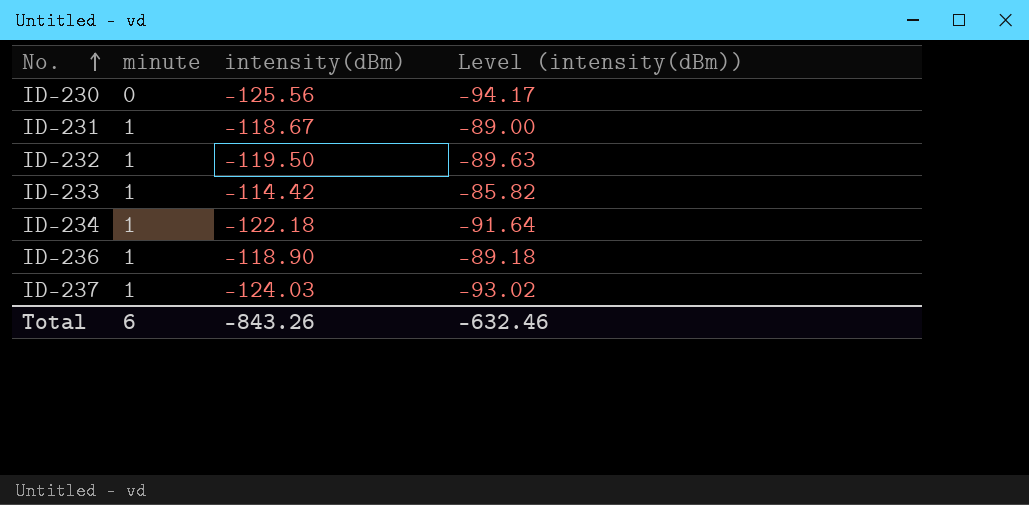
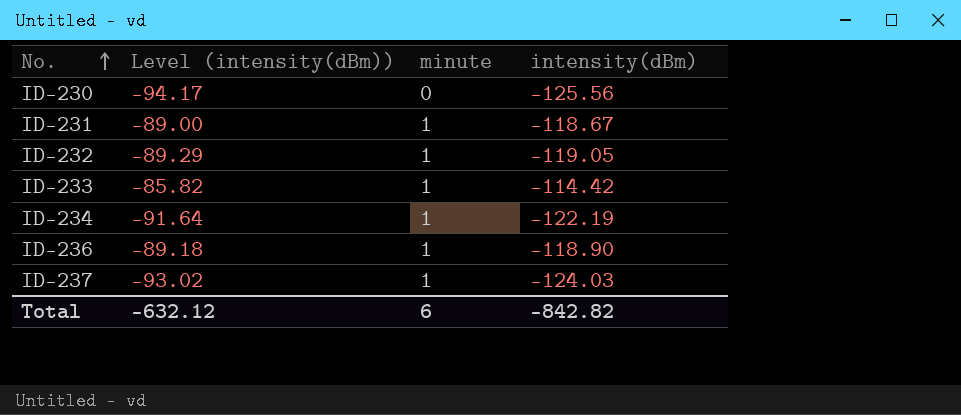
column Level (intensity(dBm)) | position: 4 -> 2
ID-232 | Level (intensity(dBm)): -89.63 -> -89.29
ID-232 | intensity(dBm): -119.50 -> -119.05
ID-234 | intensity(dBm): -122.18 -> -122.19
Total | Level (intensity(dBm)): -632.46 -> -632.12
Total | intensity(dBm): -843.26 -> -842.82

